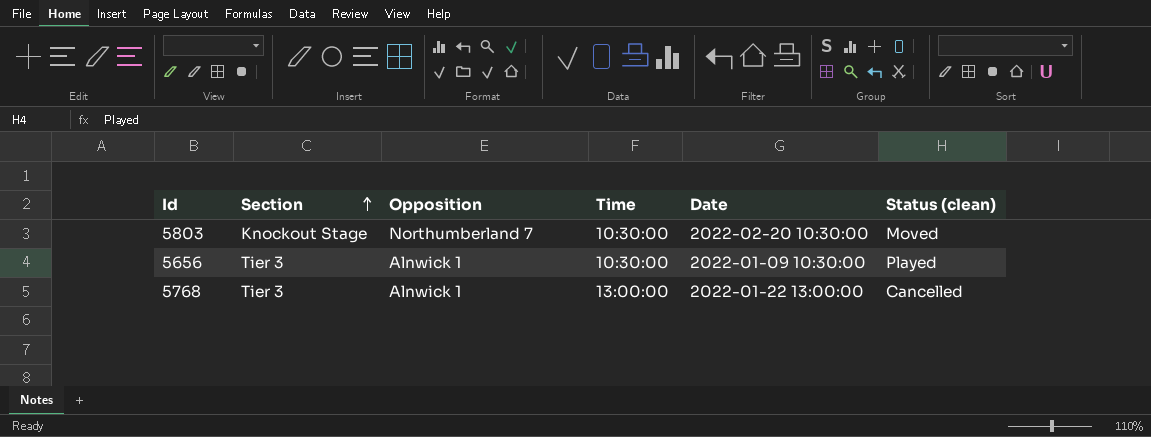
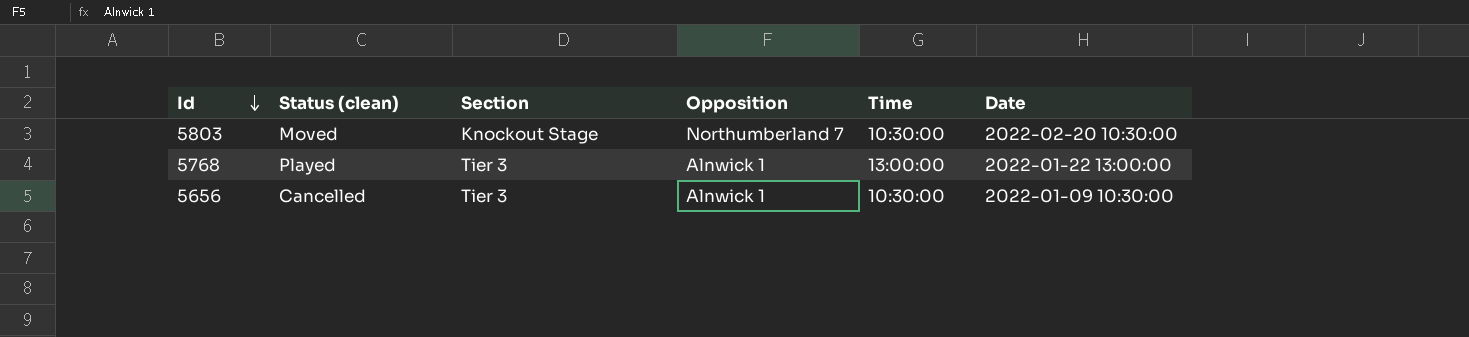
row order: Section ascending -> Id descending
column Status (clean) | position: 6 -> 2
5768 | Status (clean): Cancelled -> Played
5656 | Status (clean): Played -> Cancelled

